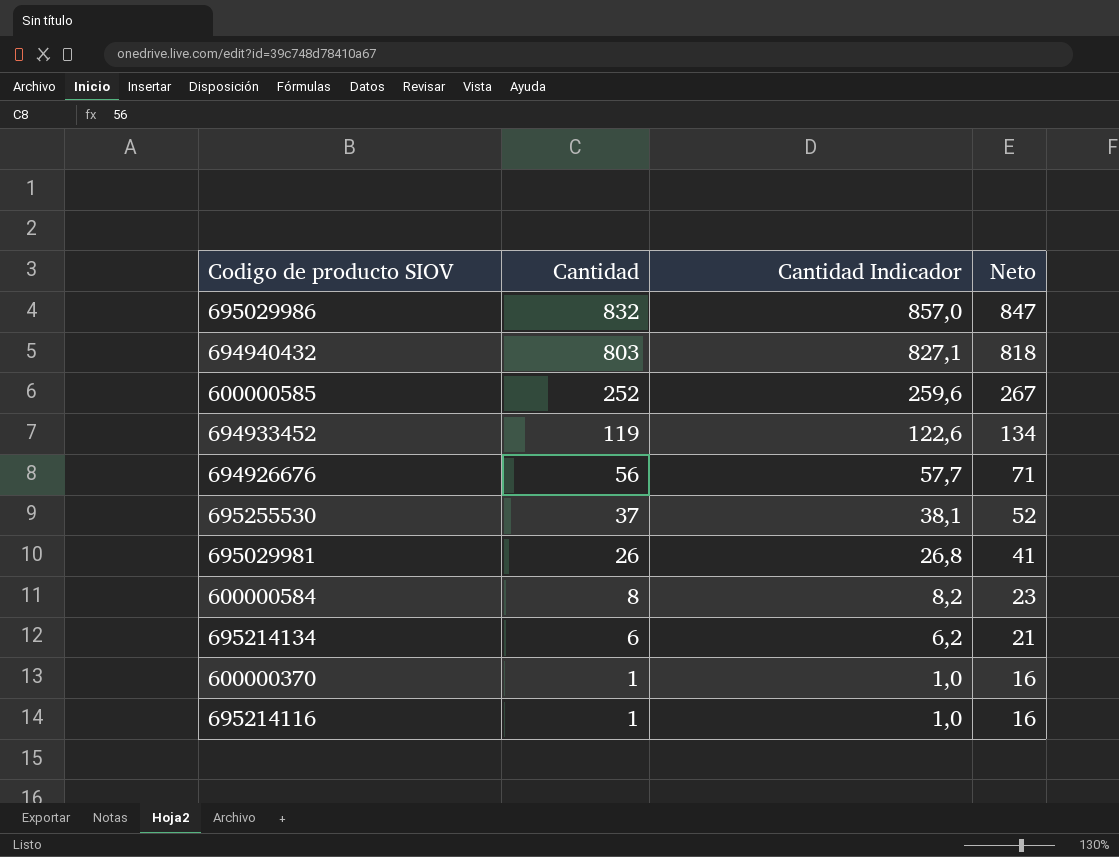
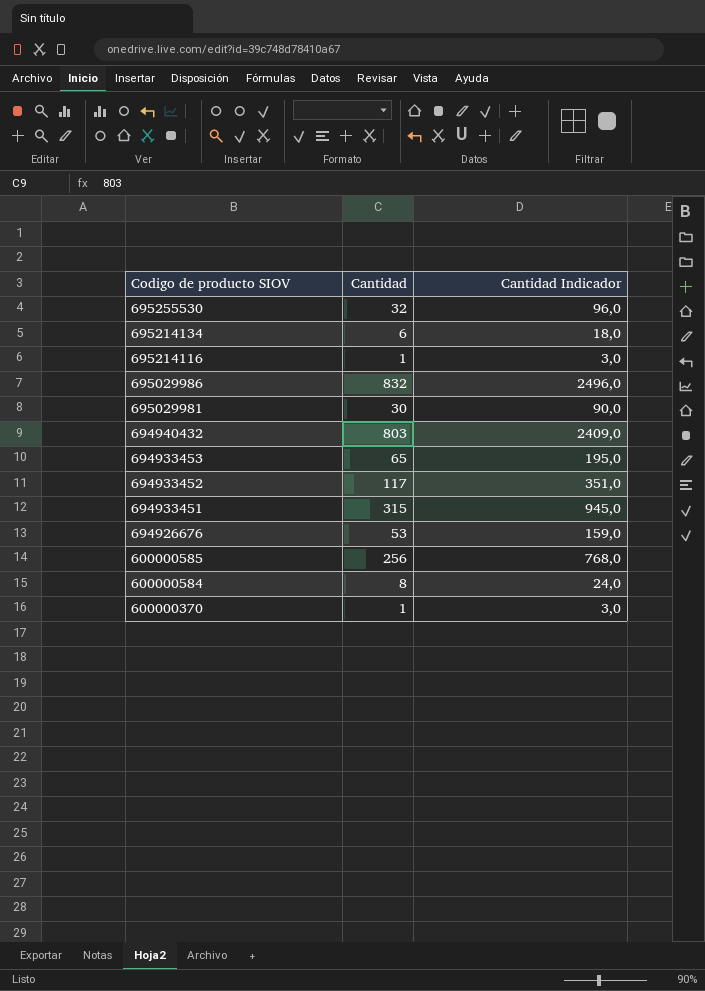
row order: Cantidad descending -> Codigo de producto SIOV descending
column Neto | formula: [Cantidad] + 15 -> none
column Cantidad Indicador | formula: [Cantidad] * 1,03 -> [Cantidad] * 3
695255530 | Cantidad: 37 -> 32
695029981 | Cantidad: 26 -> 30
row 694933453: none -> 65 | 195,0
694933452 | Cantidad: 119 -> 117
row 694933451: none -> 315 | 945,0
694926676 | Cantidad: 56 -> 53
600000585 | Cantidad: 252 -> 256

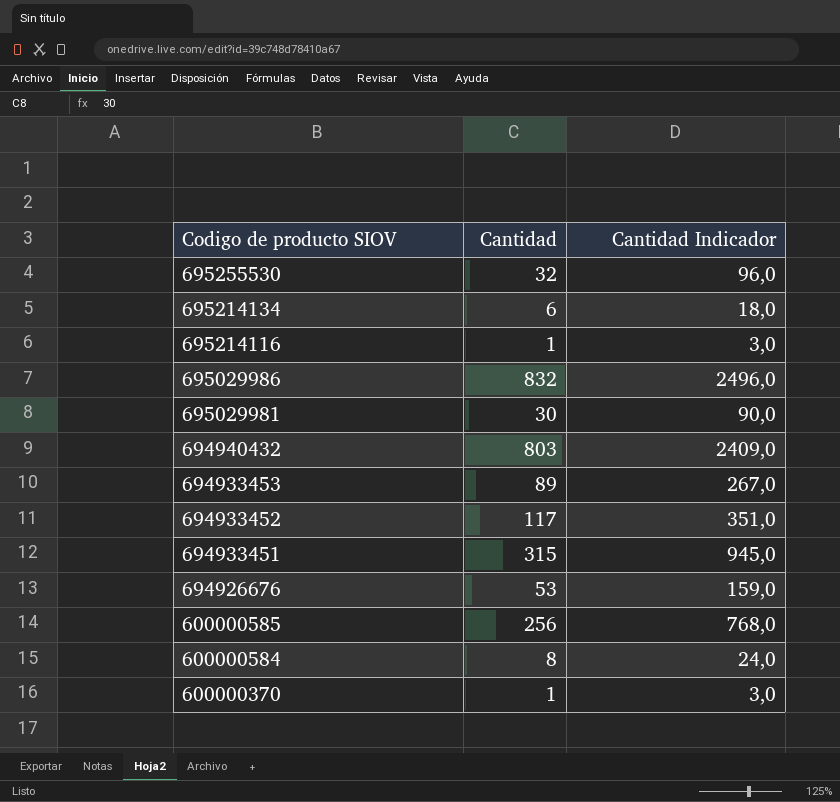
694933453 | Cantidad: 65 -> 89
694933453 | Cantidad Indicador: 195,0 -> 267,0

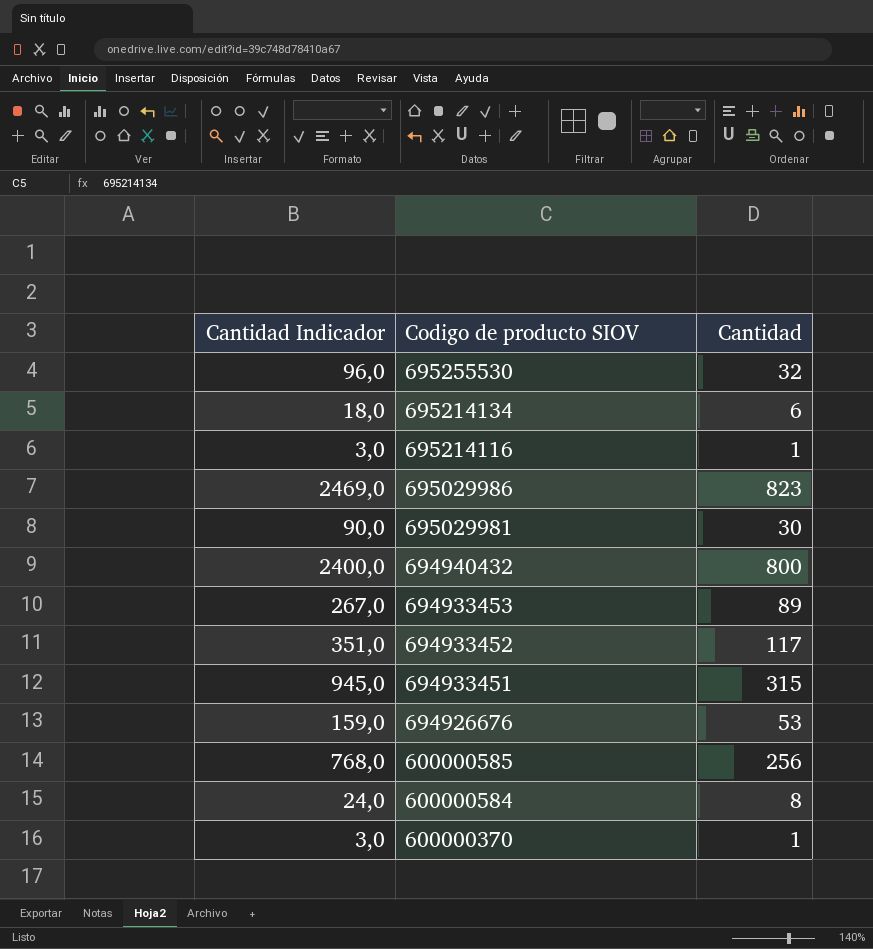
column Cantidad Indicador | position: 3 -> 1
695029986 | Cantidad Indicador: 2496,0 -> 2469,0
695029986 | Cantidad: 832 -> 823
694940432 | Cantidad Indicador: 2409,0 -> 2400,0
694940432 | Cantidad: 803 -> 800

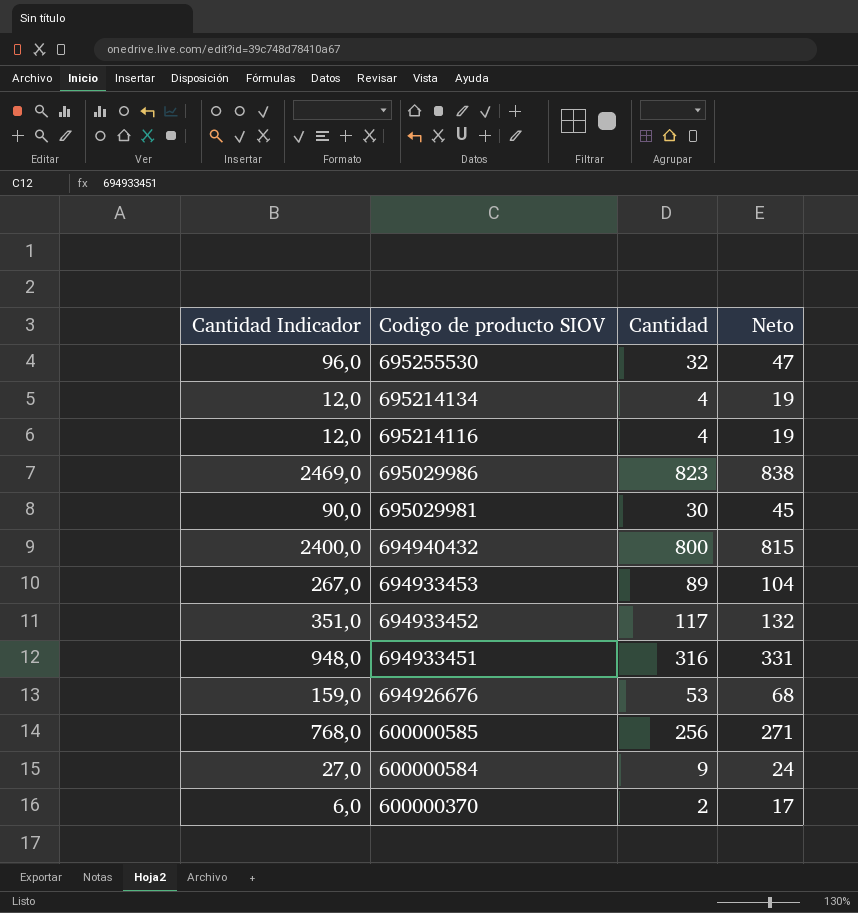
column Neto | formula: none -> [Cantidad] + 15
695214134 | Cantidad Indicador: 18,0 -> 12,0
695214134 | Cantidad: 6 -> 4
695214116 | Cantidad Indicador: 3,0 -> 12,0
695214116 | Cantidad: 1 -> 4
694933451 | Cantidad Indicador: 945,0 -> 948,0
694933451 | Cantidad: 315 -> 316
600000584 | Cantidad Indicador: 24,0 -> 27,0
600000584 | Cantidad: 8 -> 9
600000370 | Cantidad Indicador: 3,0 -> 6,0
600000370 | Cantidad: 1 -> 2

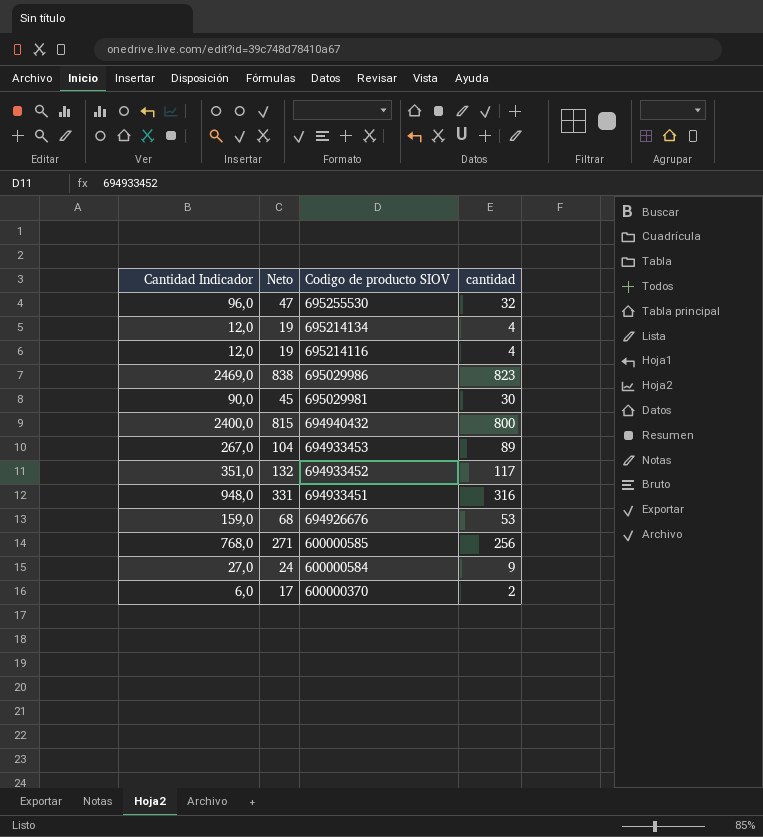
column Neto | position: 4 -> 2
column name: Cantidad -> cantidad

